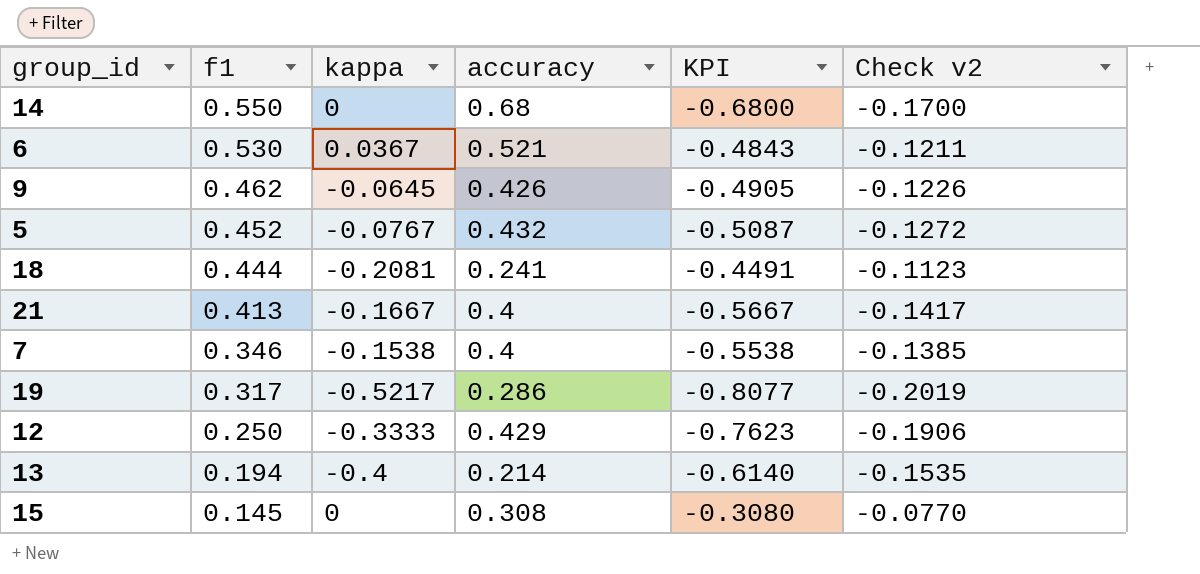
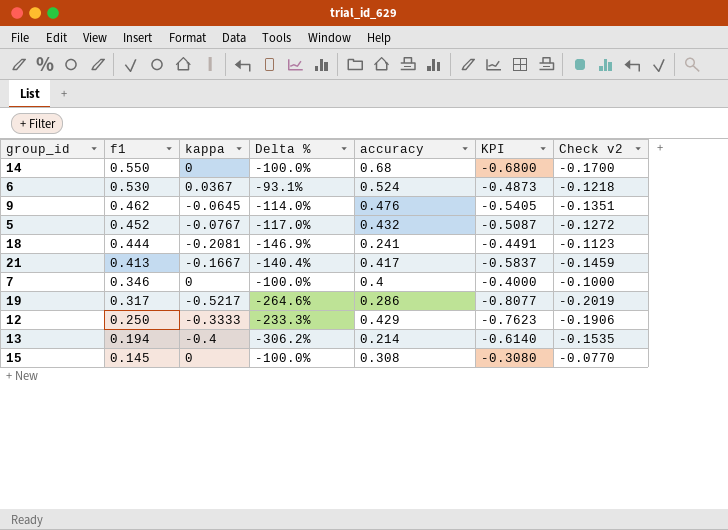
column Delta % | formula: none -> ([kappa] - [f1]) / [f1]
6 | accuracy: 0.521 -> 0.524
6 | KPI: -0.4843 -> -0.4873
6 | Check v2: -0.1211 -> -0.1218
9 | accuracy: 0.426 -> 0.476
9 | KPI: -0.4905 -> -0.5405
9 | Check v2: -0.1226 -> -0.1351
21 | accuracy: 0.4 -> 0.417
21 | KPI: -0.5667 -> -0.5837
21 | Check v2: -0.1417 -> -0.1459
7 | kappa: -0.1538 -> 0
7 | KPI: -0.5538 -> -0.4000
7 | Check v2: -0.1385 -> -0.1000

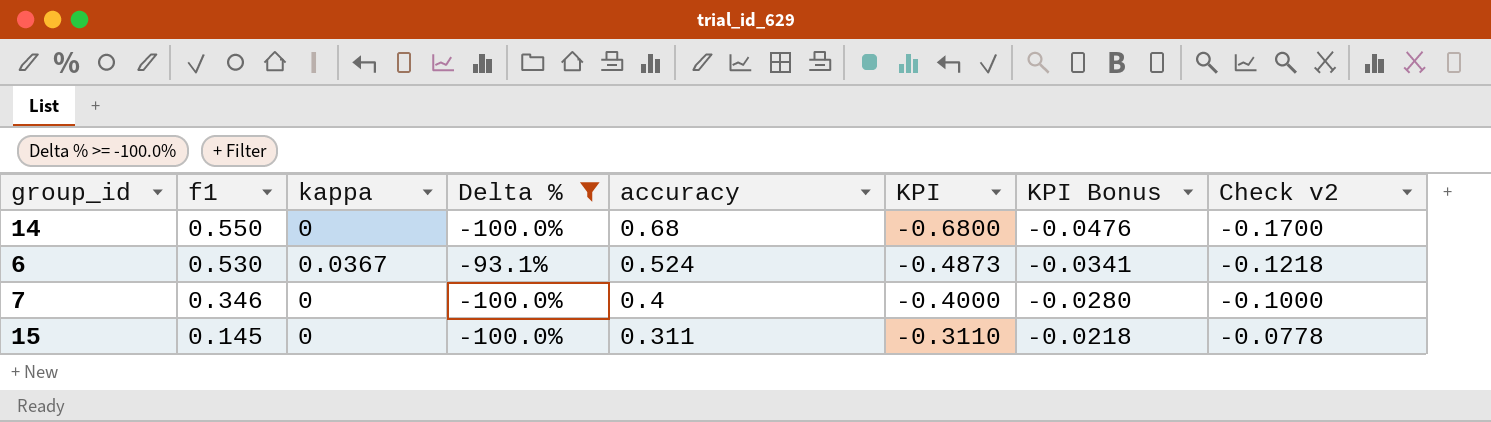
filter: none -> Delta % >= -100.0%
column KPI Bonus | formula: none -> [KPI] * 0.07
15 | accuracy: 0.308 -> 0.311
15 | KPI: -0.3080 -> -0.3110
15 | Check v2: -0.0770 -> -0.0778

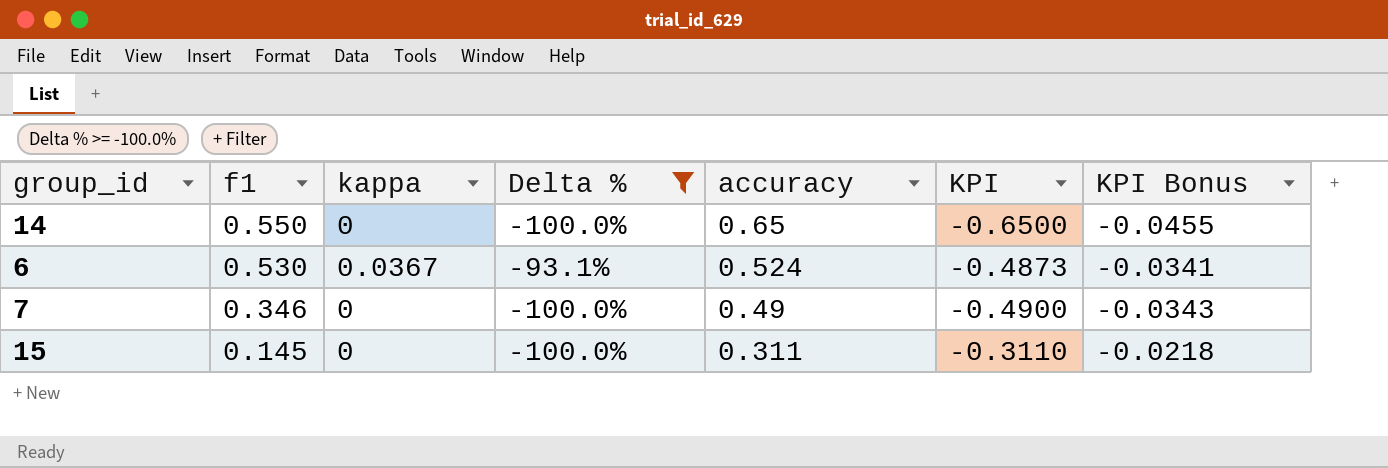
column Check v2 | formula: [KPI] * 0.25 -> none
14 | accuracy: 0.68 -> 0.65
14 | KPI: -0.6800 -> -0.6500
14 | KPI Bonus: -0.0476 -> -0.0455
7 | accuracy: 0.4 -> 0.49
7 | KPI: -0.4000 -> -0.4900
7 | KPI Bonus: -0.0280 -> -0.0343

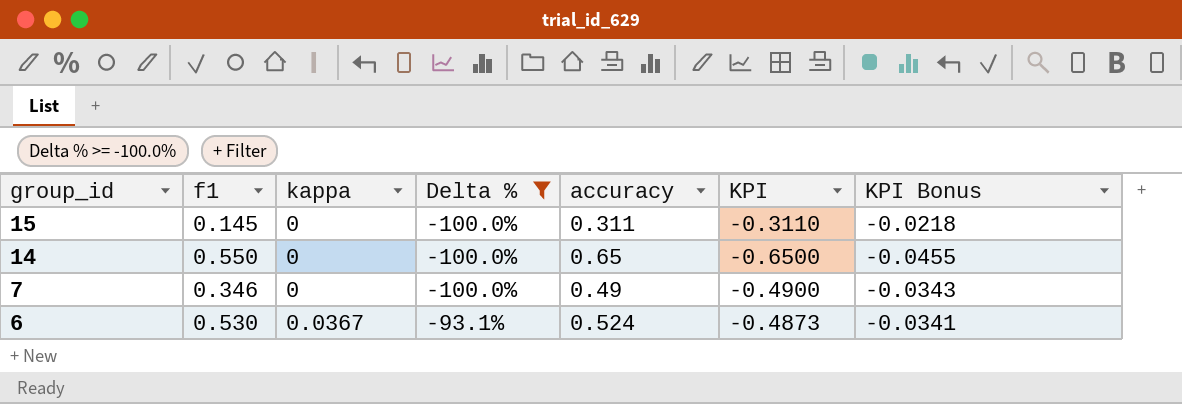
row order: f1 descending -> group_id descending

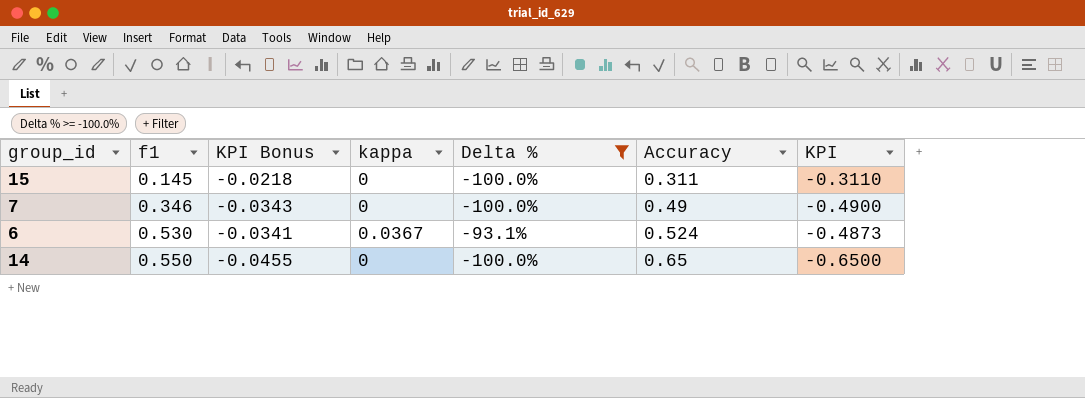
row order: group_id descending -> f1 ascending
column KPI Bonus | position: 7 -> 3
column name: accuracy -> Accuracy

